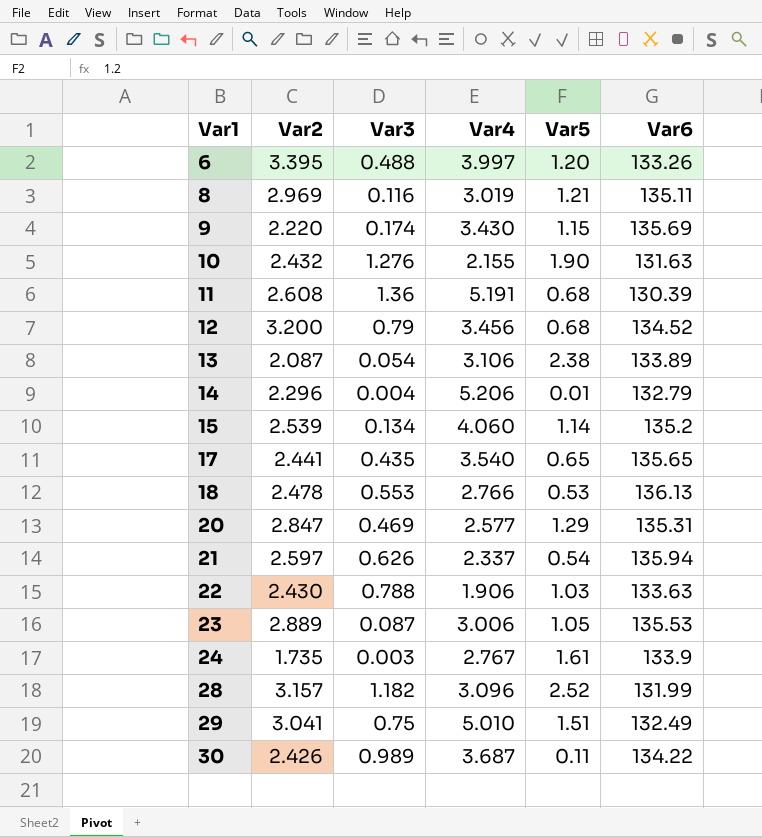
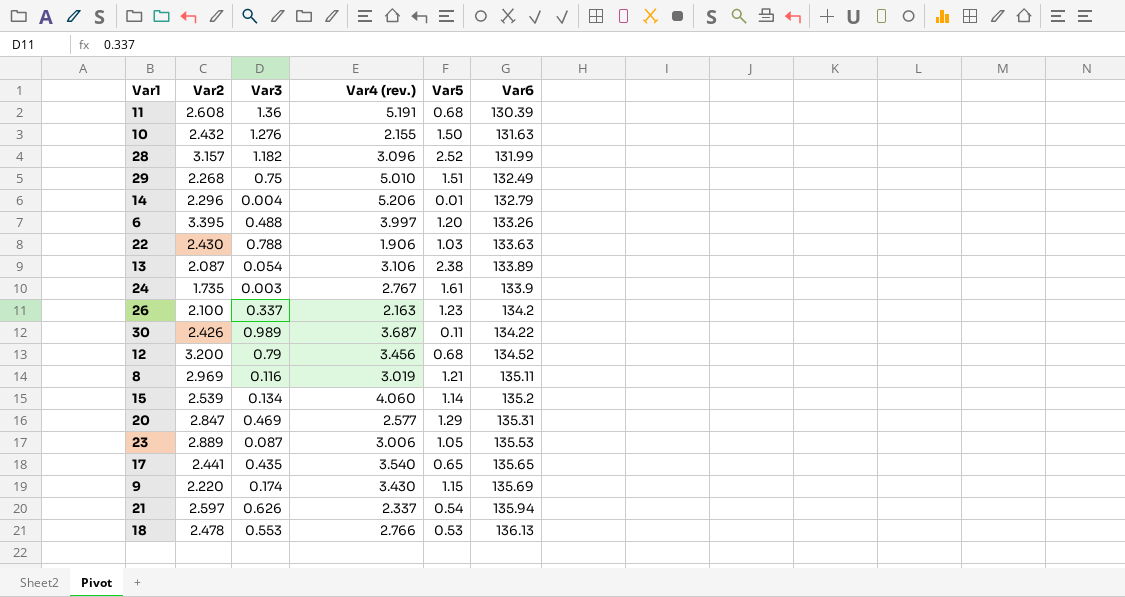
row order: Var1 ascending -> Var6 ascending
column name: Var4 -> Var4 (rev.)
10 | Var5: 1.90 -> 1.50
29 | Var2: 3.041 -> 2.268
row 26: none -> 2.100 | 0.337 | 2.163 | 1.23 | 134.2

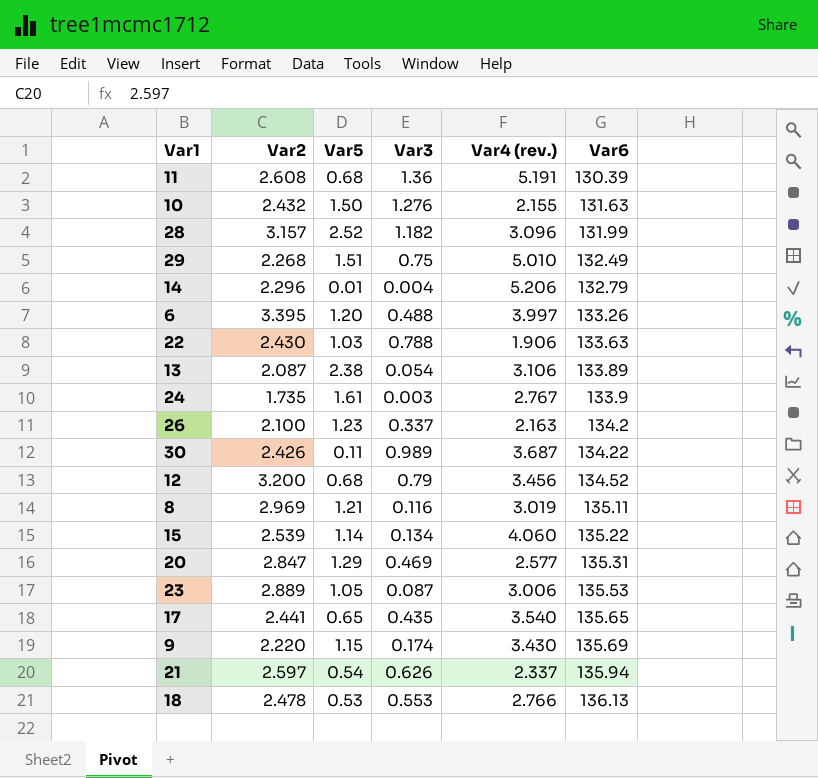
column Var5 | position: 5 -> 3
15 | Var6: 135.2 -> 135.22

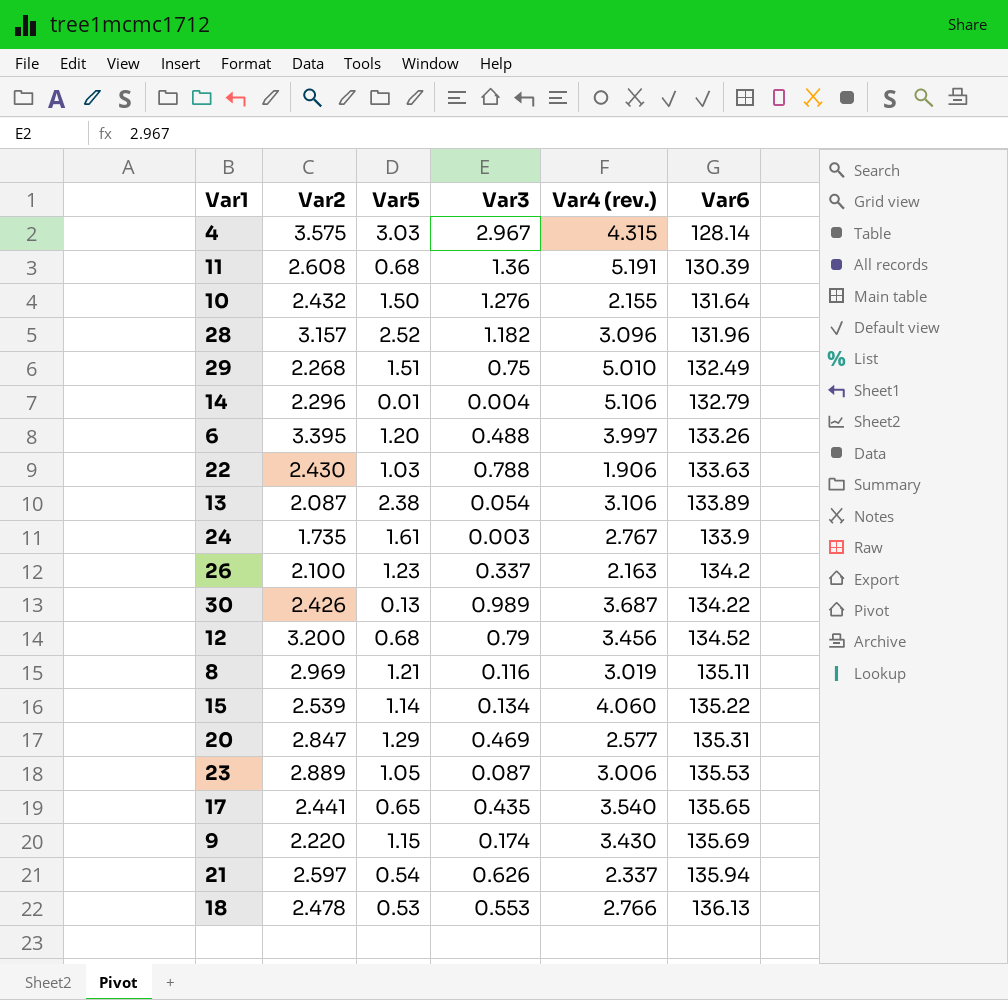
row 4: none -> 3.575 | 3.03 | 2.967 | 4.315 | 128.14
10 | Var6: 131.63 -> 131.64
28 | Var6: 131.99 -> 131.96
14 | Var4 (rev.): 5.206 -> 5.106
30 | Var5: 0.11 -> 0.13

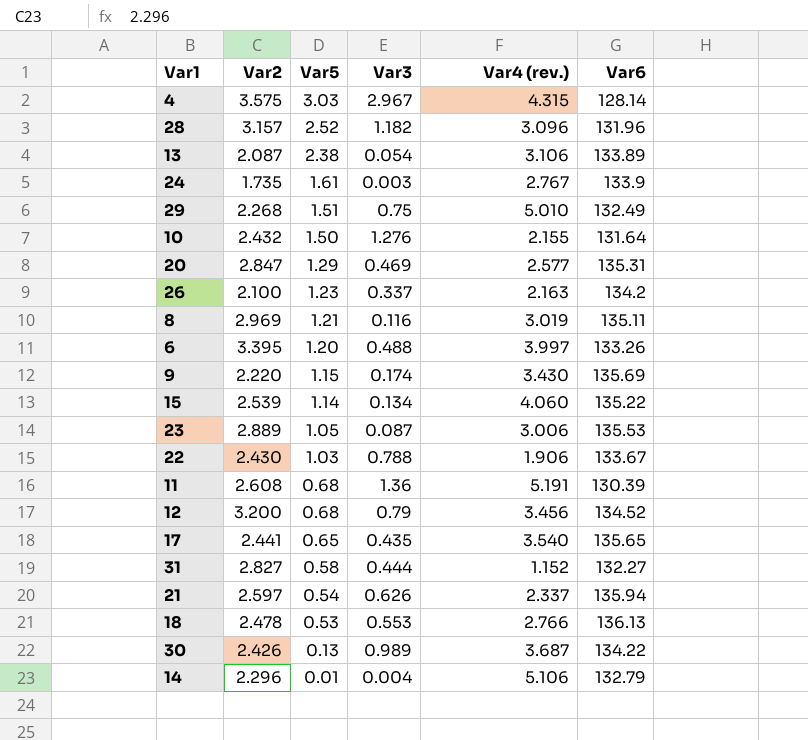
row order: Var6 ascending -> Var5 descending
22 | Var6: 133.63 -> 133.67
row 31: none -> 2.827 | 0.58 | 0.444 | 1.152 | 132.27

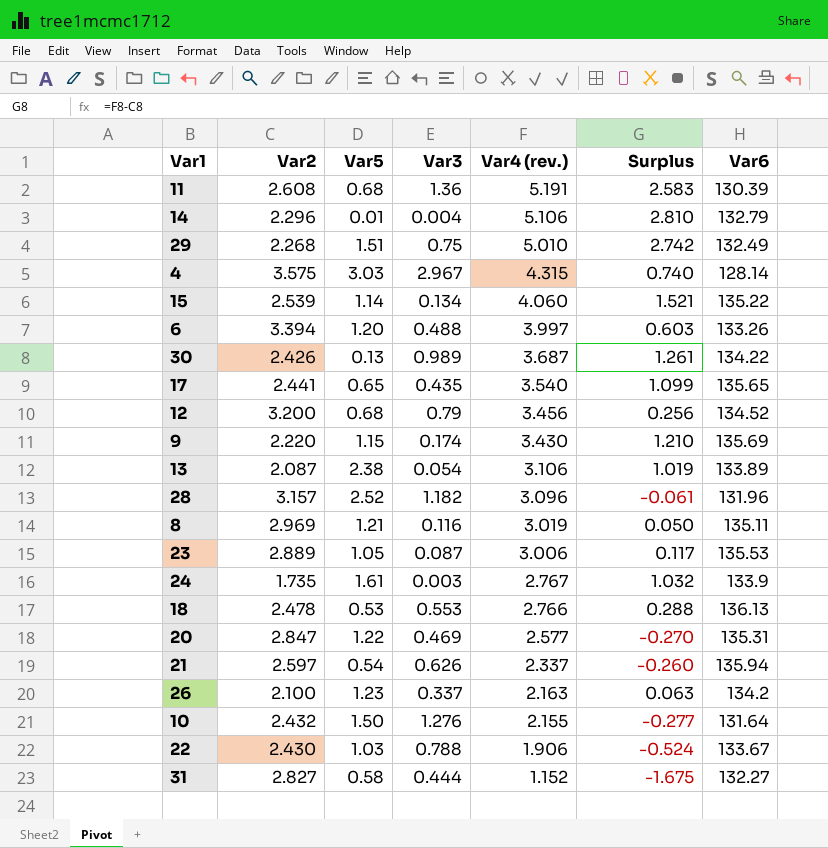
row order: Var5 descending -> Var4 (rev.) descending
column Surplus | formula: none -> [Var4 (rev.)] - [Var2]
6 | Var2: 3.395 -> 3.394
20 | Var5: 1.29 -> 1.22

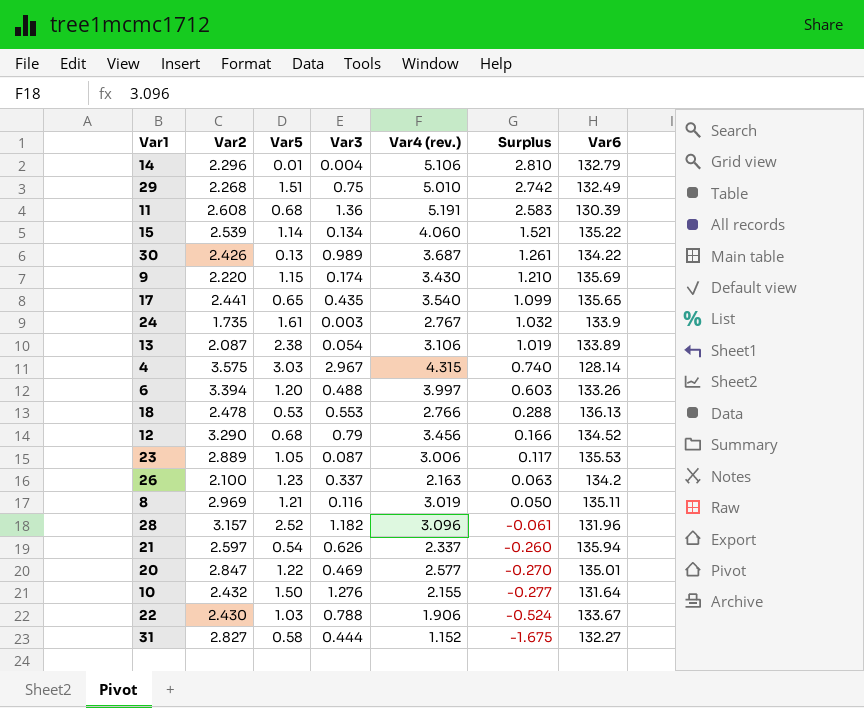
row order: Var4 (rev.) descending -> Surplus descending
12 | Var2: 3.200 -> 3.290
12 | Surplus: 0.256 -> 0.166
20 | Var6: 135.31 -> 135.01

